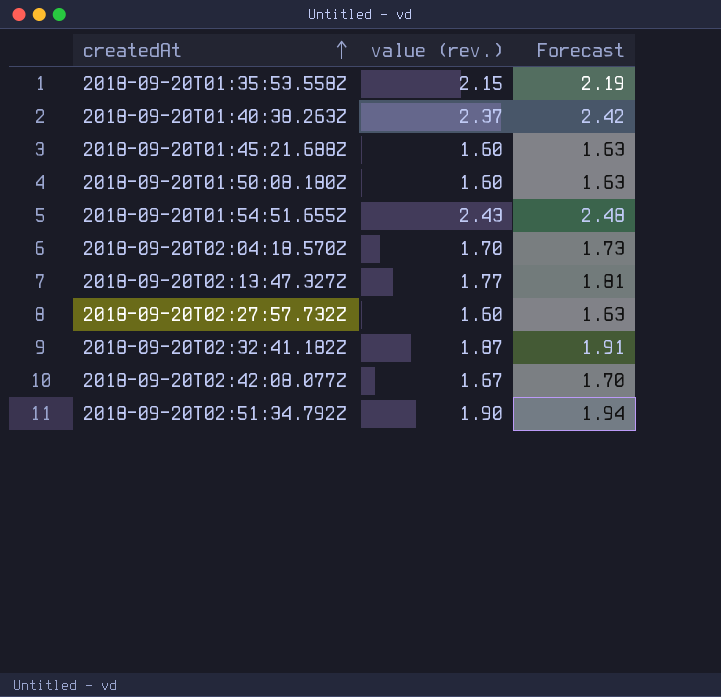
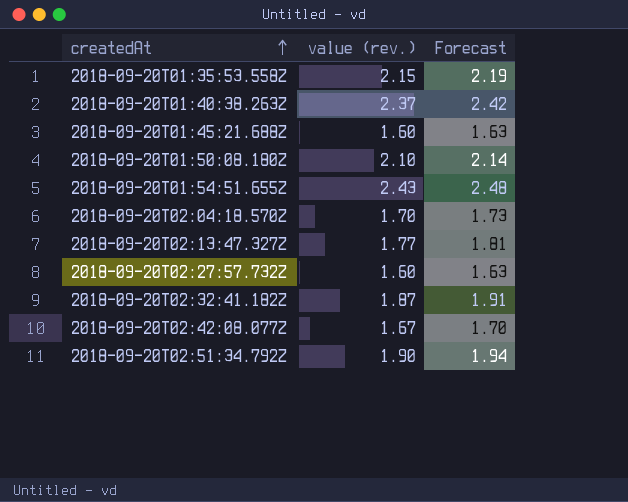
2018-09-20T01:50:08.180Z | value (rev.): 1.60 -> 2.10
2018-09-20T01:50:08.180Z | Forecast: 1.63 -> 2.14

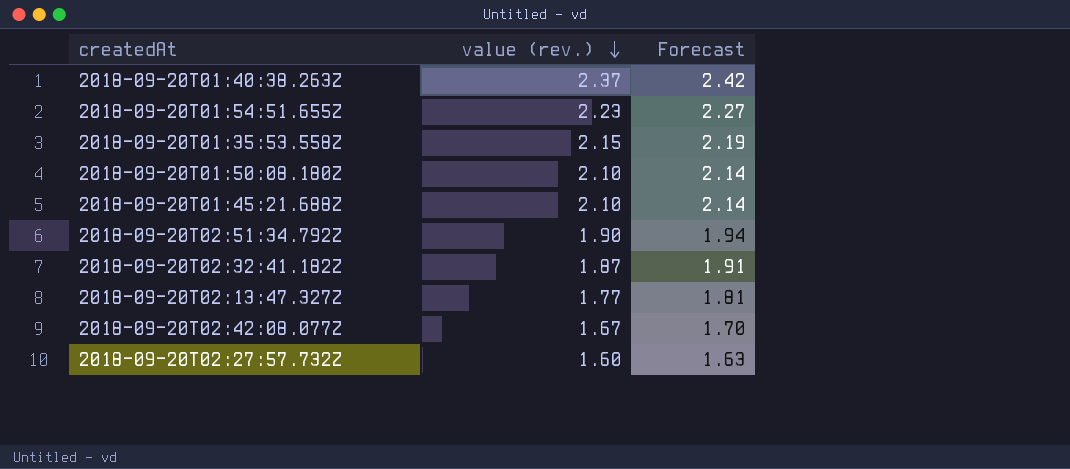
row order: createdAt ascending -> value (rev.) descending
row 2018-09-20T02:04:18.570Z: 1.70 | 1.73 -> none
2018-09-20T01:54:51.655Z | value (rev.): 2.43 -> 2.23
2018-09-20T01:54:51.655Z | Forecast: 2.48 -> 2.27
2018-09-20T01:45:21.688Z | value (rev.): 1.60 -> 2.10
2018-09-20T01:45:21.688Z | Forecast: 1.63 -> 2.14

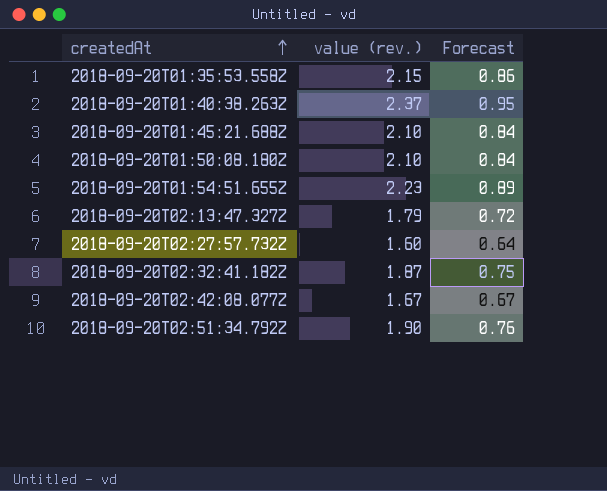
row order: value (rev.) descending -> createdAt ascending
column Forecast | formula: [value (rev.)] * 1.02 -> [value (rev.)] * 0.4
2018-09-20T02:13:47.327Z | value (rev.): 1.77 -> 1.79

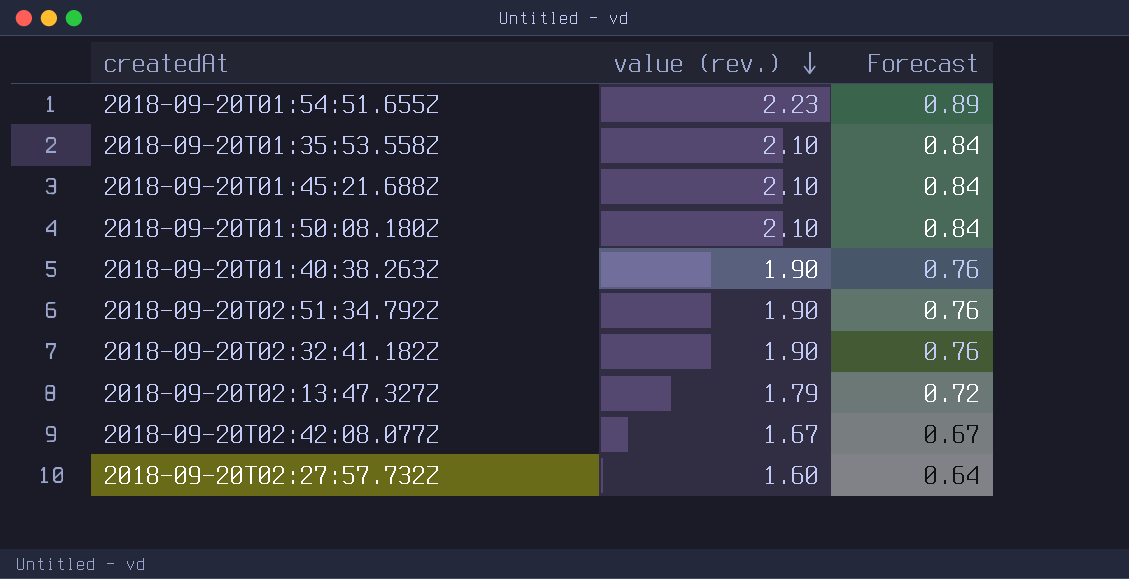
row order: createdAt ascending -> value (rev.) descending
2018-09-20T01:35:53.558Z | value (rev.): 2.15 -> 2.10
2018-09-20T01:35:53.558Z | Forecast: 0.86 -> 0.84
2018-09-20T01:40:38.263Z | value (rev.): 2.37 -> 1.90
2018-09-20T01:40:38.263Z | Forecast: 0.95 -> 0.76
2018-09-20T02:32:41.182Z | value (rev.): 1.87 -> 1.90
2018-09-20T02:32:41.182Z | Forecast: 0.75 -> 0.76

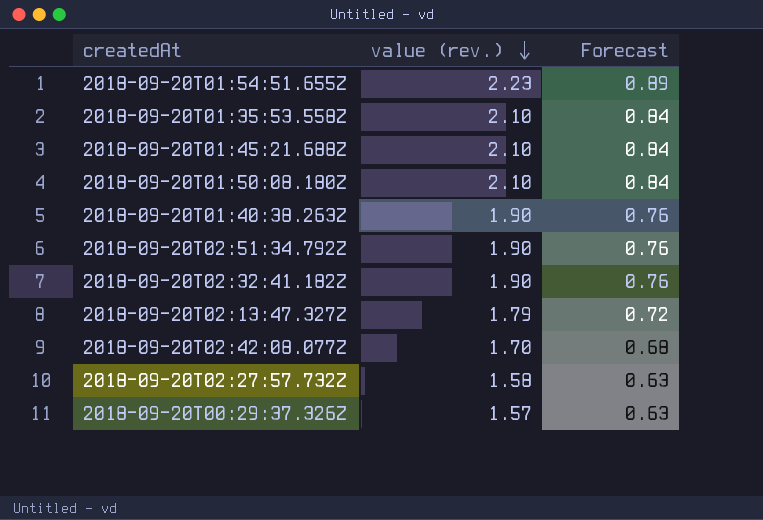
2018-09-20T02:42:08.077Z | value (rev.): 1.67 -> 1.70
2018-09-20T02:42:08.077Z | Forecast: 0.67 -> 0.68
2018-09-20T02:27:57.732Z | value (rev.): 1.60 -> 1.58
2018-09-20T02:27:57.732Z | Forecast: 0.64 -> 0.63
row 2018-09-20T00:29:37.326Z: none -> 1.57 | 0.63

